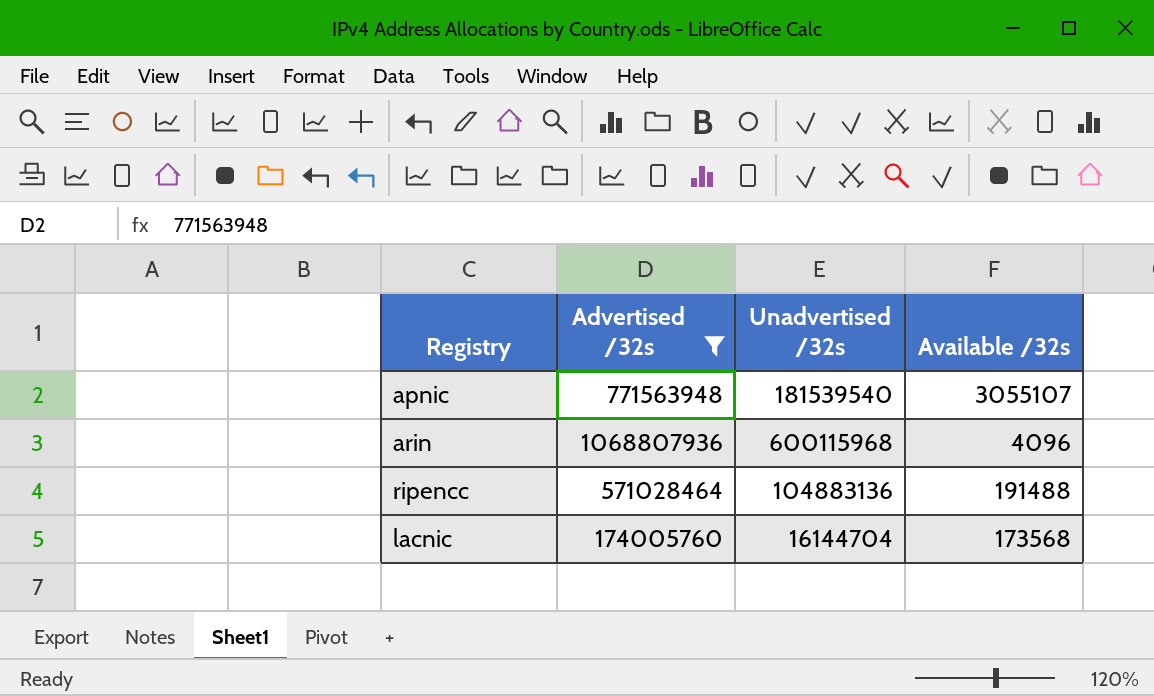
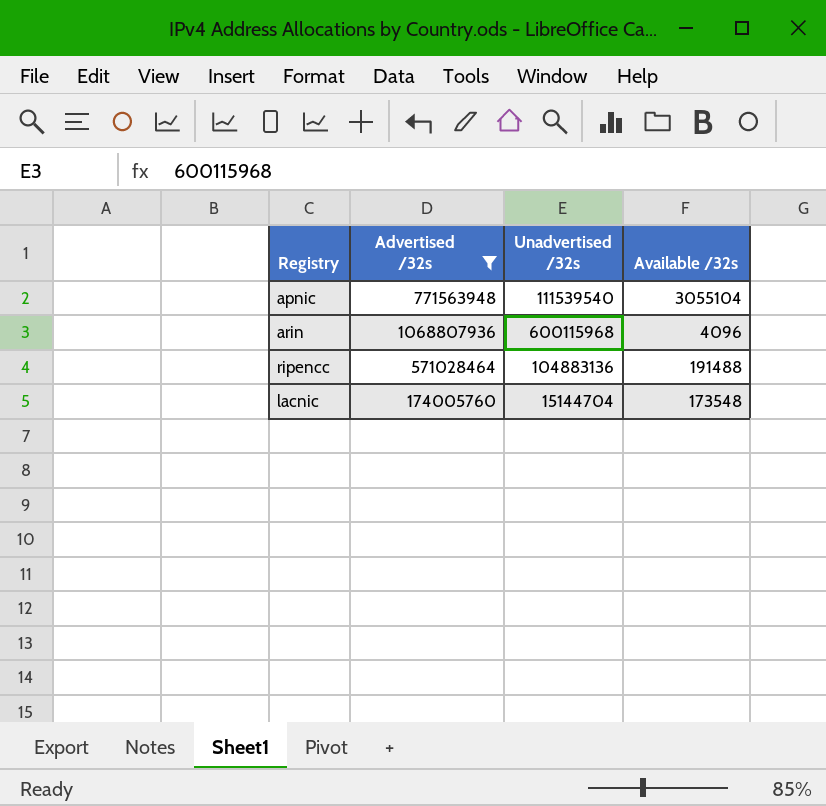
apnic | Unadvertised /32s: 181539540 -> 111539540
apnic | Available /32s: 3055107 -> 3055104
lacnic | Unadvertised /32s: 16144704 -> 15144704
lacnic | Available /32s: 173568 -> 173548

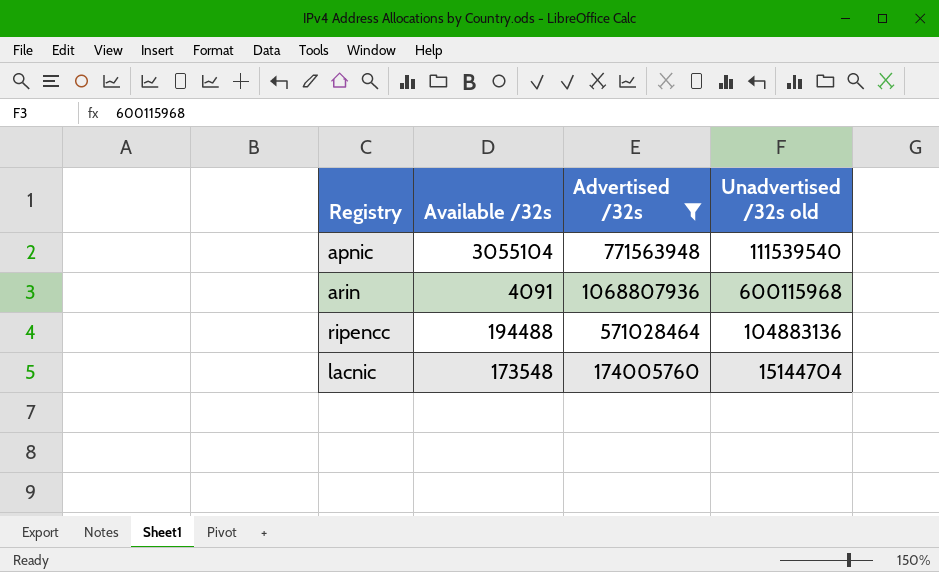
column Available /32s | position: 4 -> 2
column name: Unadvertised /32s -> Unadvertised /32s old
arin | Available /32s: 4096 -> 4091
ripencc | Available /32s: 191488 -> 194488

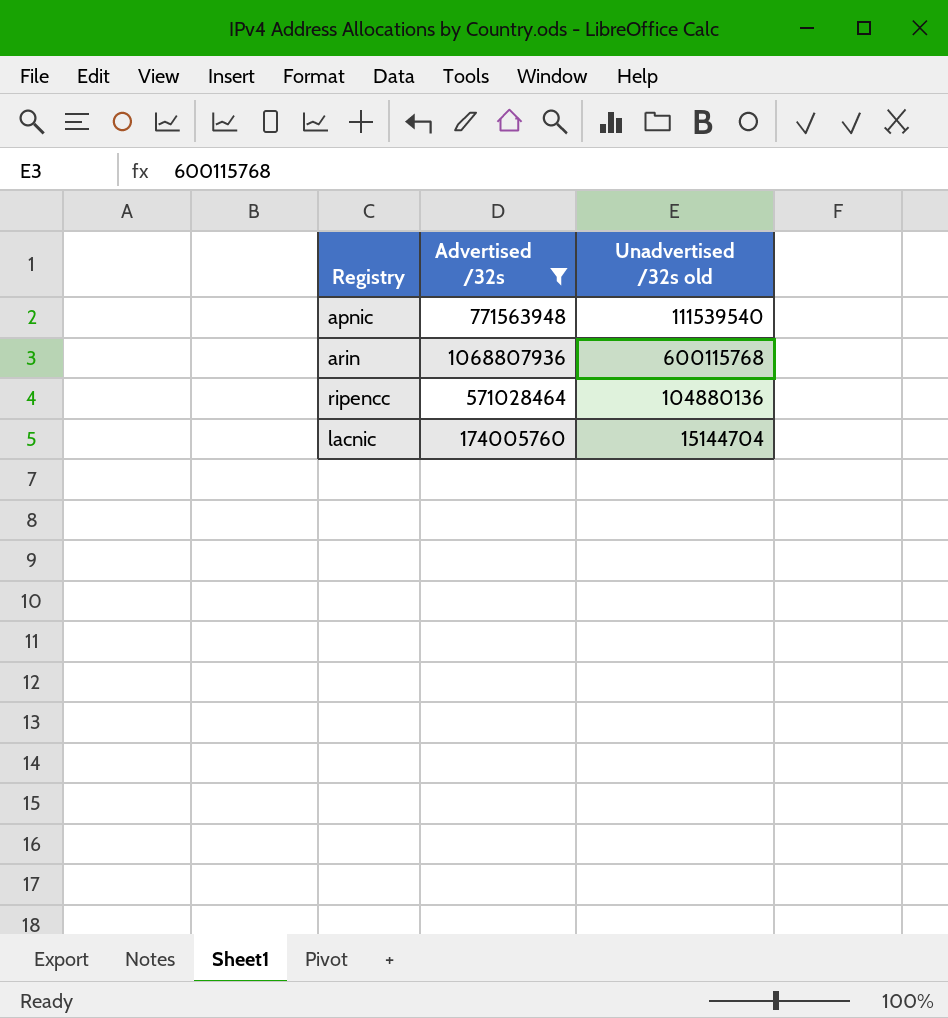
column Available /32s | position: 2 -> none
arin | Unadvertised /32s old: 600115968 -> 600115768
ripencc | Unadvertised /32s old: 104883136 -> 104880136

